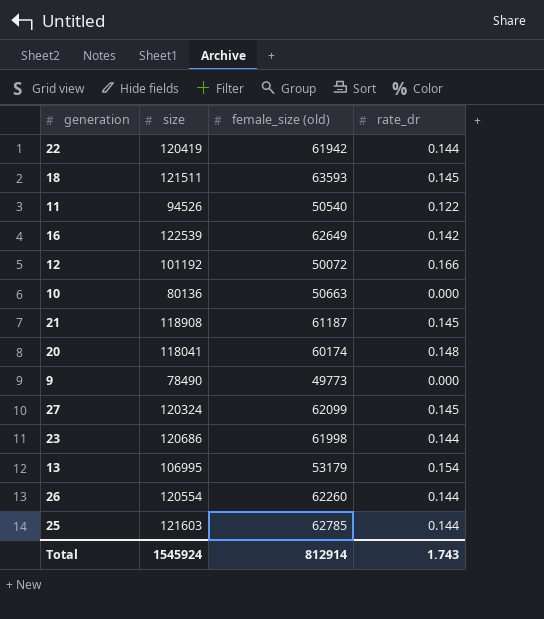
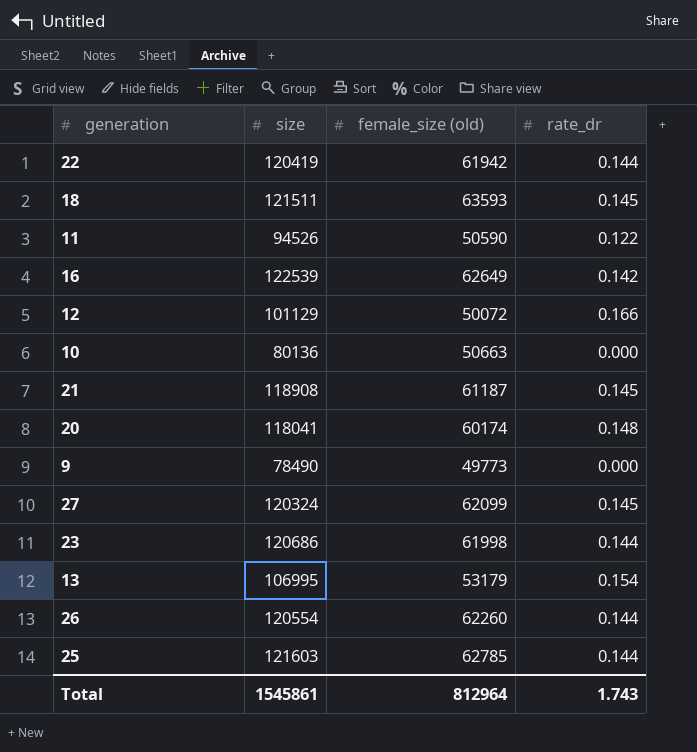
11 | female_size (old): 50540 -> 50590
12 | size: 101192 -> 101129
Total | size: 1545924 -> 1545861
Total | female_size (old): 812914 -> 812964

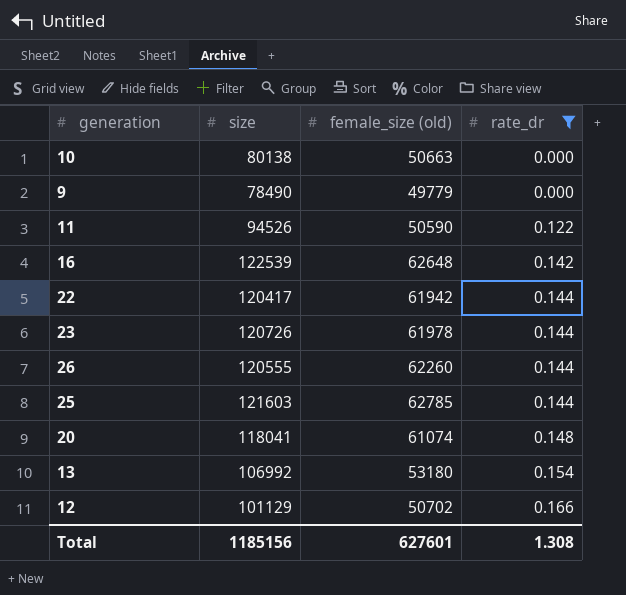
filter: none -> rate_dr != 0.145
row order: none -> rate_dr ascending
10 | size: 80136 -> 80138
9 | female_size (old): 49773 -> 49779
16 | female_size (old): 62649 -> 62648
22 | size: 120419 -> 120417
23 | size: 120686 -> 120726
23 | female_size (old): 61998 -> 61978
26 | size: 120554 -> 120555
20 | female_size (old): 60174 -> 61074
13 | size: 106995 -> 106992
13 | female_size (old): 53179 -> 53180
12 | female_size (old): 50072 -> 50702
Total | size: 1545861 -> 1185156
Total | female_size (old): 812964 -> 627601
Total | rate_dr: 1.743 -> 1.308

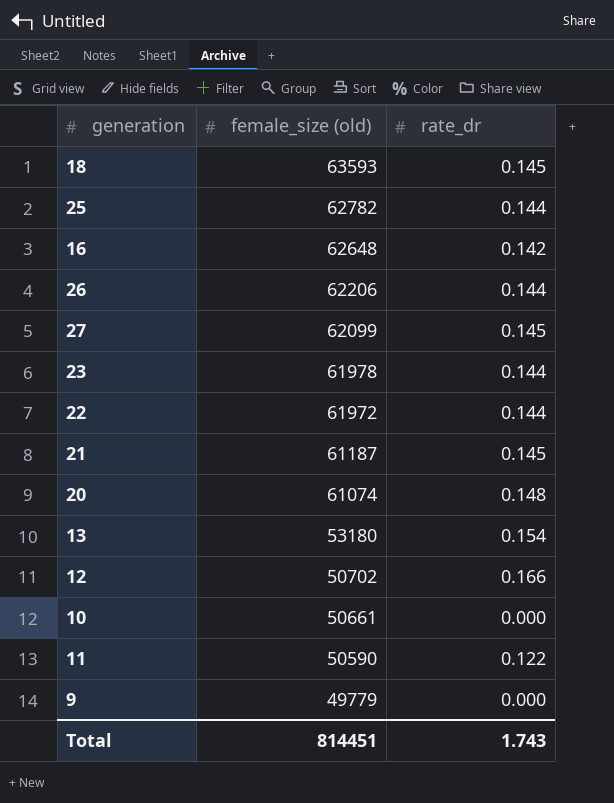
filter: rate_dr != 0.145 -> none
row order: rate_dr ascending -> female_size (old) descending
column size | position: 2 -> none
25 | female_size (old): 62785 -> 62782
26 | female_size (old): 62260 -> 62206
22 | female_size (old): 61942 -> 61972
10 | female_size (old): 50663 -> 50661
Total | female_size (old): 627601 -> 814451
Total | rate_dr: 1.308 -> 1.743

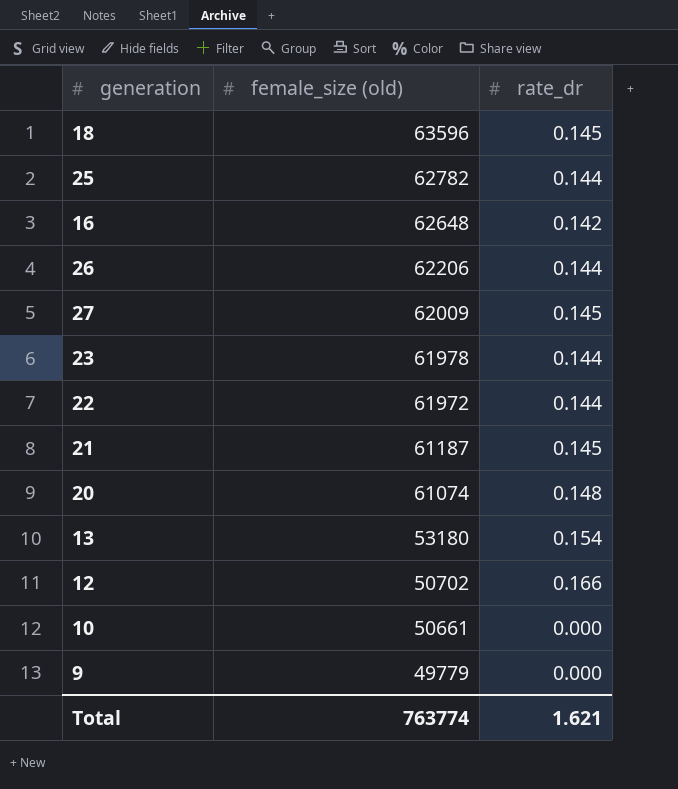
row 11: 50590 | 0.122 -> none
18 | female_size (old): 63593 -> 63596
27 | female_size (old): 62099 -> 62009
Total | female_size (old): 814451 -> 763774
Total | rate_dr: 1.743 -> 1.621

